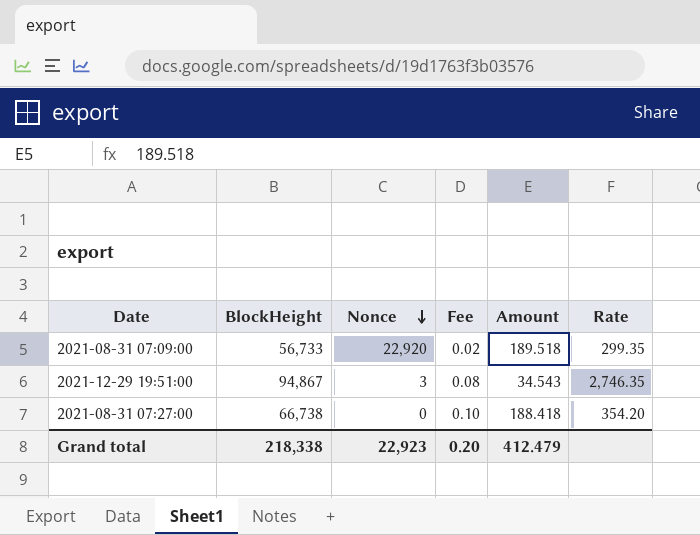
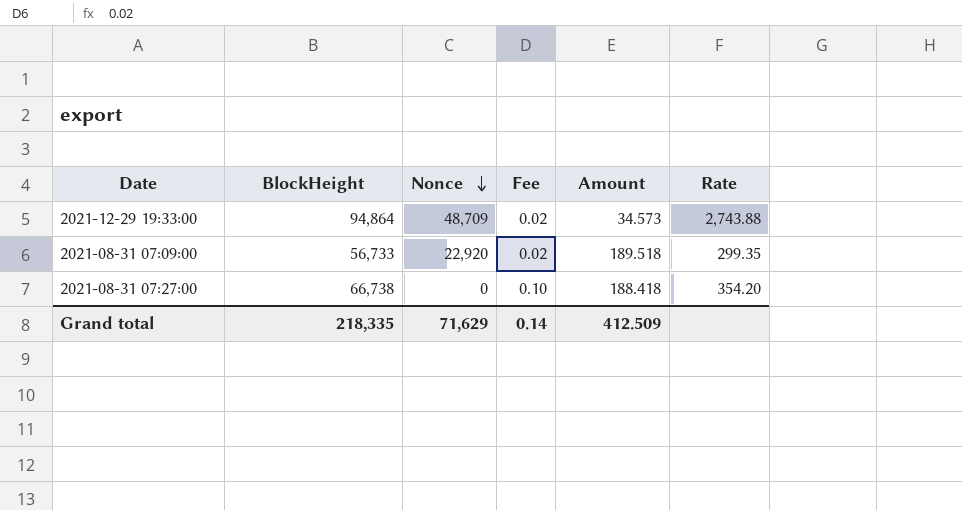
row 2021-12-29 19:51:00: 94,867 | 3 | 0.08 | 34.543 | 2,746.35 -> none
row 2021-12-29 19:33:00: none -> 94,864 | 48,709 | 0.02 | 34.573 | 2,743.88
Grand total | BlockHeight: 218,338 -> 218,335
Grand total | Nonce: 22,923 -> 71,629
Grand total | Fee: 0.20 -> 0.14
Grand total | Amount: 412.479 -> 412.509

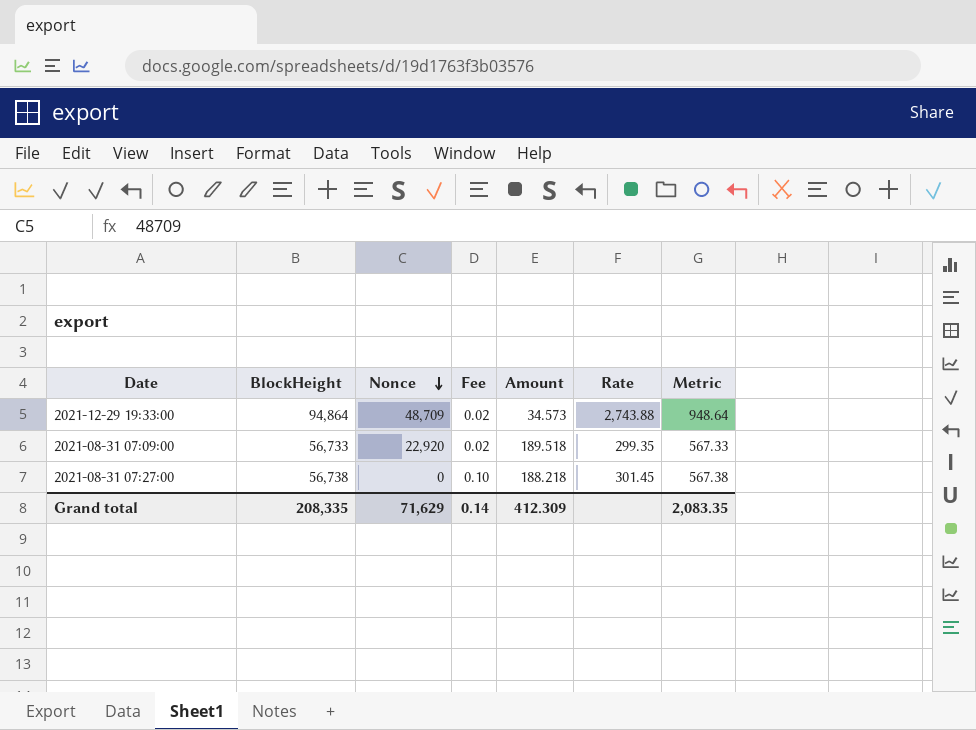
column Metric | formula: none -> [BlockHeight] * 0.01
2021-08-31 07:27:00 | BlockHeight: 66,738 -> 56,738
2021-08-31 07:27:00 | Amount: 188.418 -> 188.218
2021-08-31 07:27:00 | Rate: 354.20 -> 301.45
Grand total | BlockHeight: 218,335 -> 208,335
Grand total | Amount: 412.509 -> 412.309

